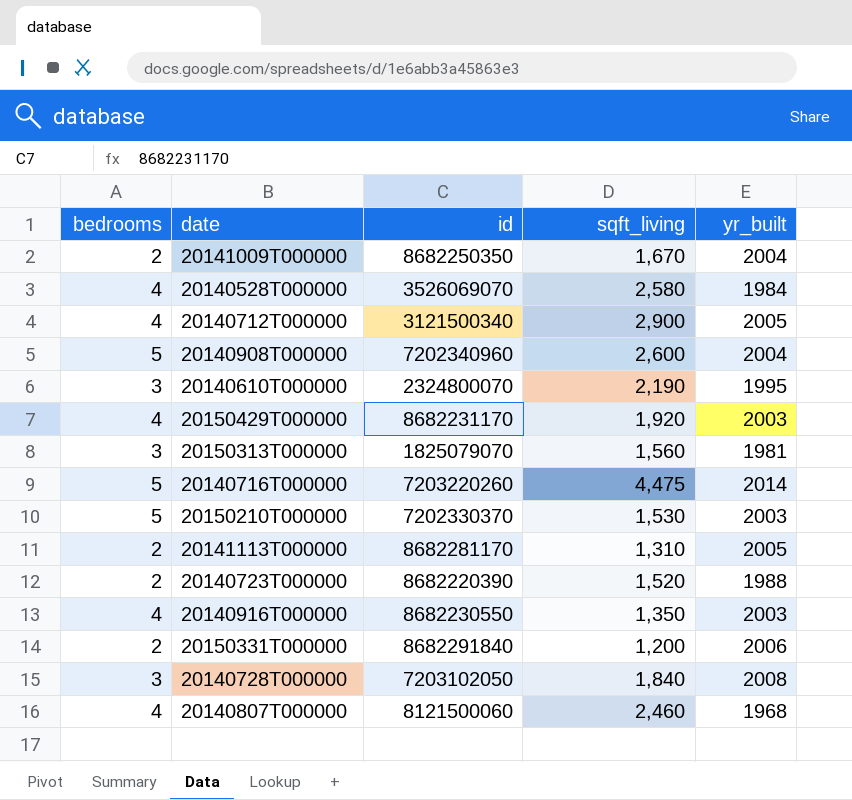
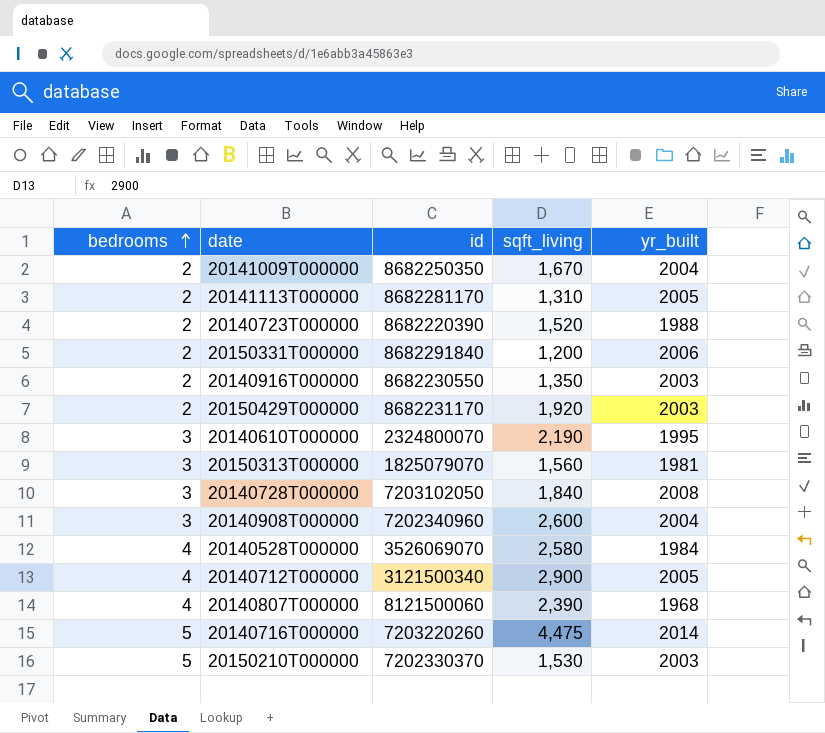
row order: none -> bedrooms ascending
20140916T000000 | bedrooms: 4 -> 2
20150429T000000 | bedrooms: 4 -> 2
20140908T000000 | bedrooms: 5 -> 3
20140807T000000 | sqft_living: 2,460 -> 2,390

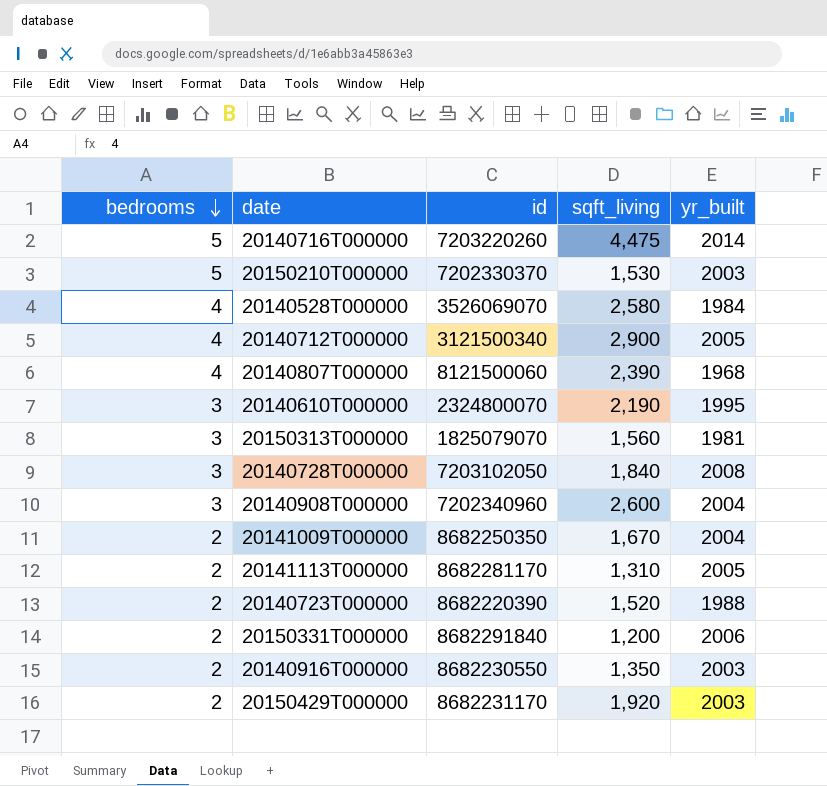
row order: bedrooms ascending -> bedrooms descending

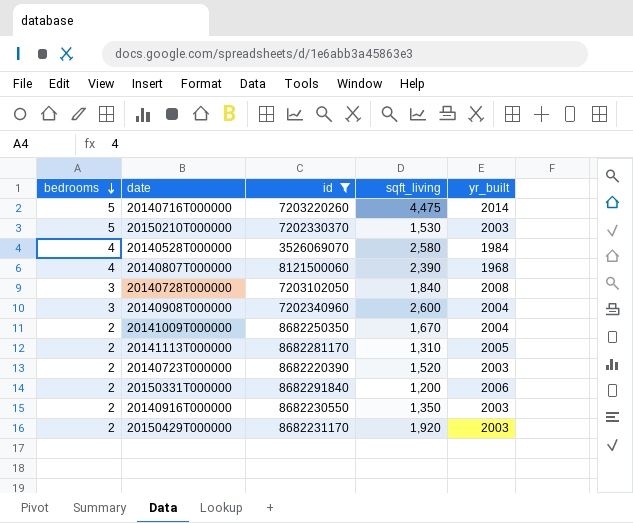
filter: none -> id >= 3526069070
20140723T000000 | yr_built: 1988 -> 2003

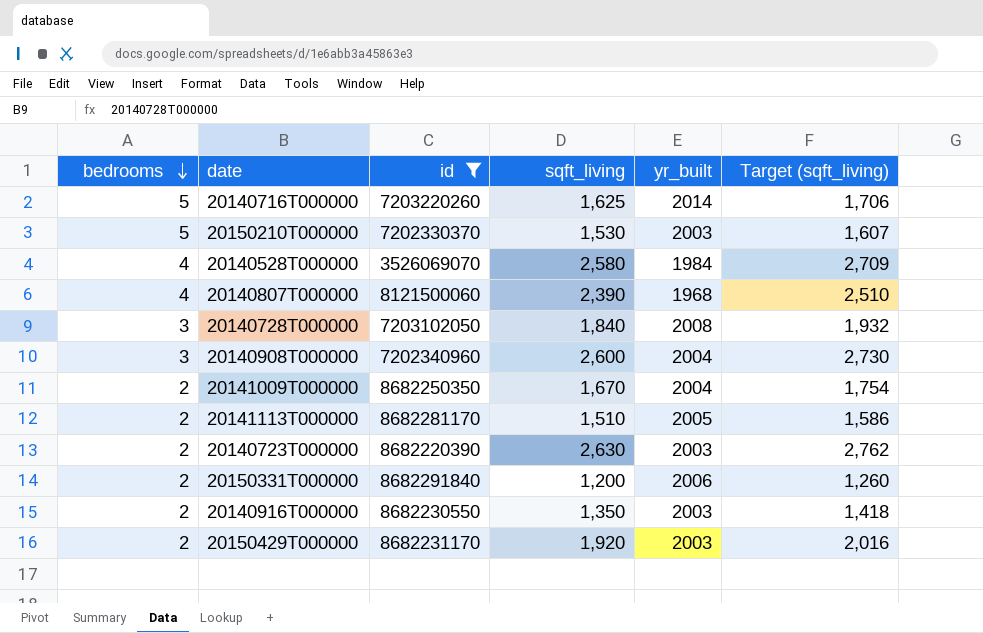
column Target (sqft_living) | formula: none -> [sqft_living] * 1.05
20140716T000000 | sqft_living: 4,475 -> 1,625
20141113T000000 | sqft_living: 1,310 -> 1,510
20140723T000000 | sqft_living: 1,520 -> 2,630

